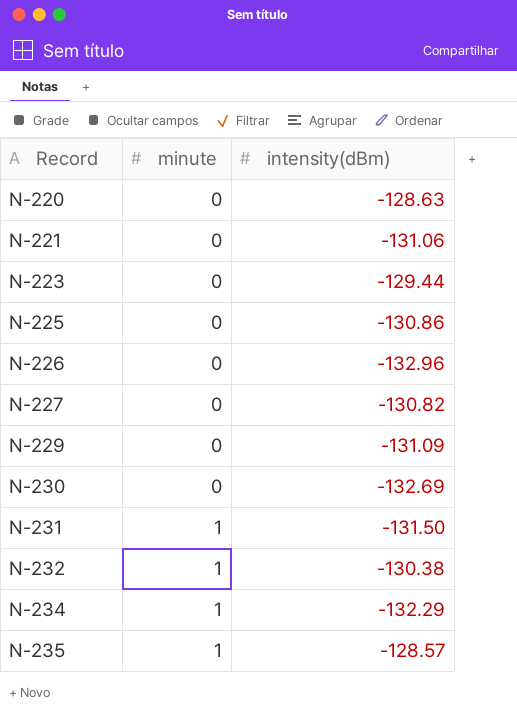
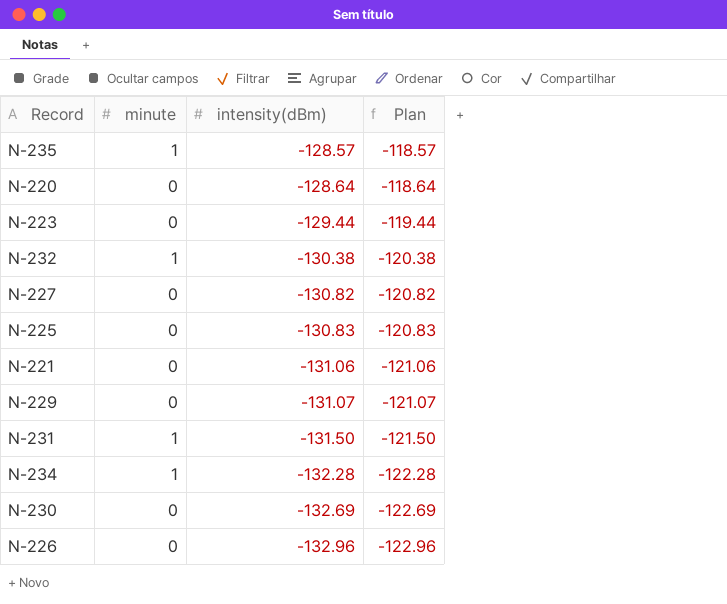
row order: Record ascending -> intensity(dBm) descending
column Plan | formula: none -> [intensity(dBm)] + 10
N-220 | intensity(dBm): -128.63 -> -128.64
N-225 | intensity(dBm): -130.86 -> -130.83
N-229 | intensity(dBm): -131.09 -> -131.07
N-234 | intensity(dBm): -132.29 -> -132.28

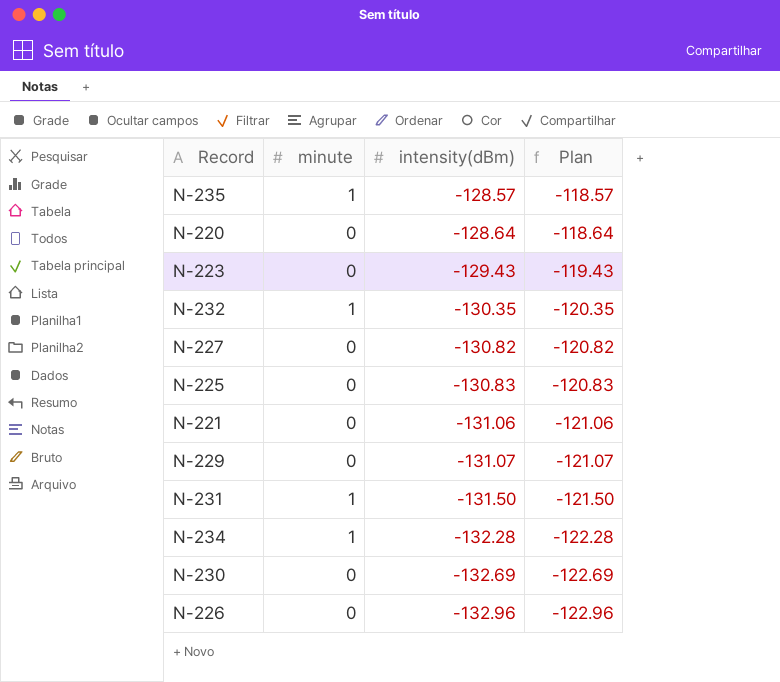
N-223 | intensity(dBm): -129.44 -> -129.43
N-223 | Plan: -119.44 -> -119.43
N-232 | intensity(dBm): -130.38 -> -130.35
N-232 | Plan: -120.38 -> -120.35

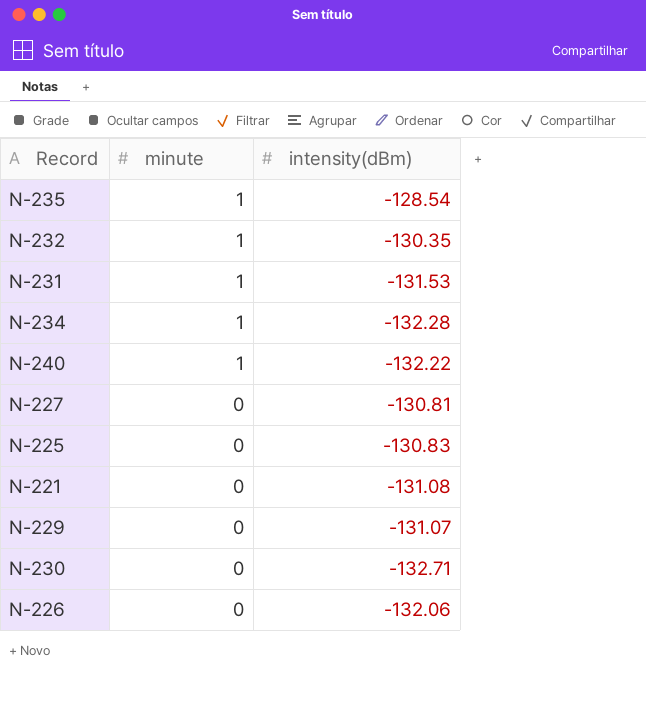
row order: intensity(dBm) descending -> minute descending
column Plan | formula: [intensity(dBm)] + 10 -> none
row N-220: 0 | -128.64 | -118.64 -> none
row N-223: 0 | -129.43 | -119.43 -> none
N-235 | intensity(dBm): -128.57 -> -128.54
N-231 | intensity(dBm): -131.50 -> -131.53
row N-240: none -> 1 | -132.22
N-227 | intensity(dBm): -130.82 -> -130.81
N-221 | intensity(dBm): -131.06 -> -131.08
N-230 | intensity(dBm): -132.69 -> -132.71
N-226 | intensity(dBm): -132.96 -> -132.06

